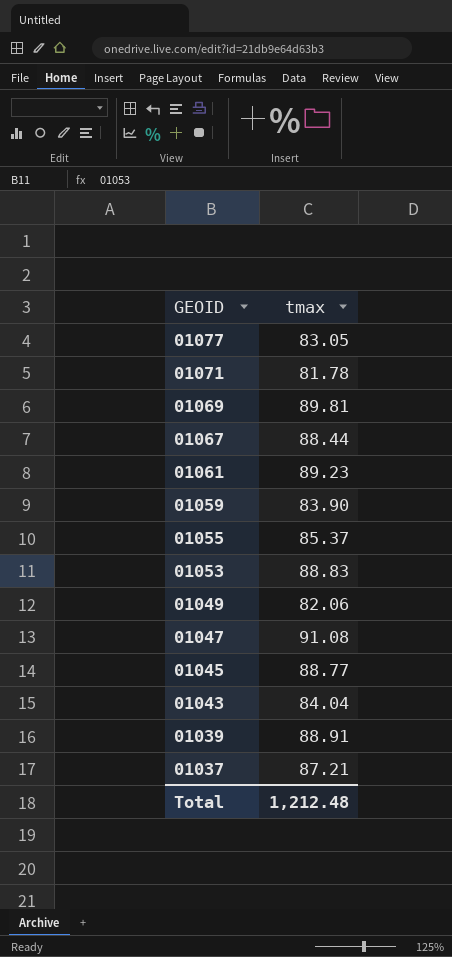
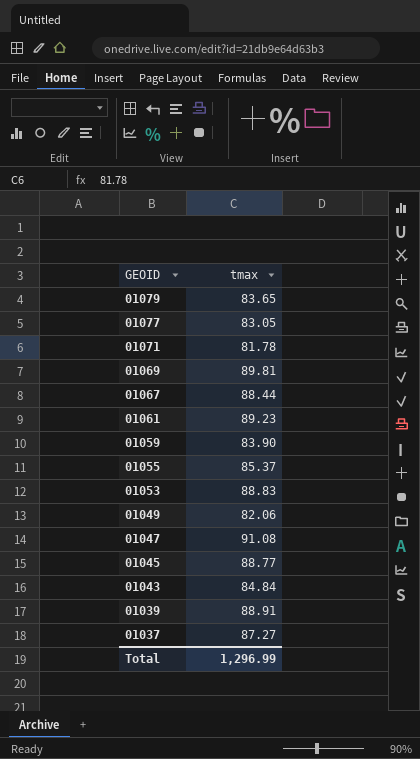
row 01079: none -> 83.65
01043 | tmax: 84.04 -> 84.84
01037 | tmax: 87.21 -> 87.27
Total | tmax: 1,212.48 -> 1,296.99

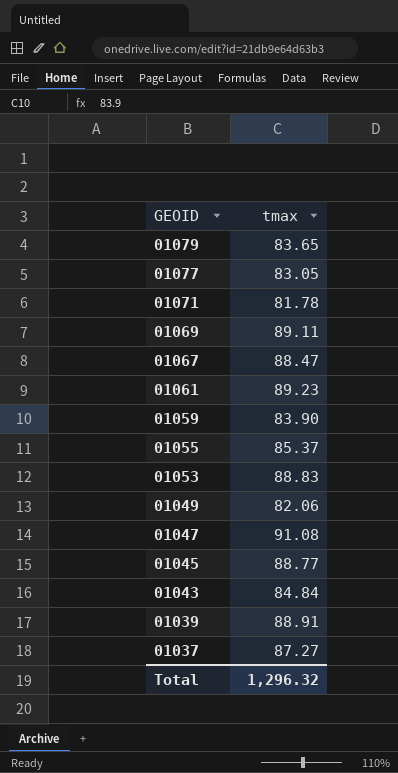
01069 | tmax: 89.81 -> 89.11
01067 | tmax: 88.44 -> 88.47
Total | tmax: 1,296.99 -> 1,296.32

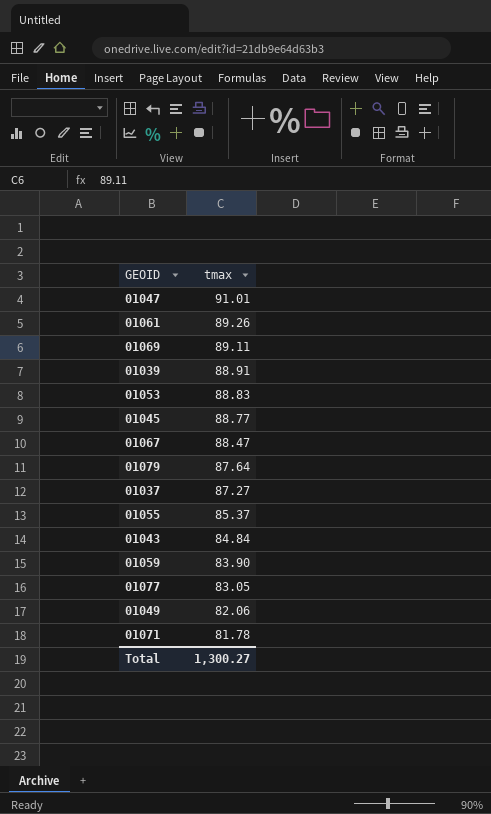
row order: GEOID descending -> tmax descending
01047 | tmax: 91.08 -> 91.01
01061 | tmax: 89.23 -> 89.26
01079 | tmax: 83.65 -> 87.64
Total | tmax: 1,296.32 -> 1,300.27

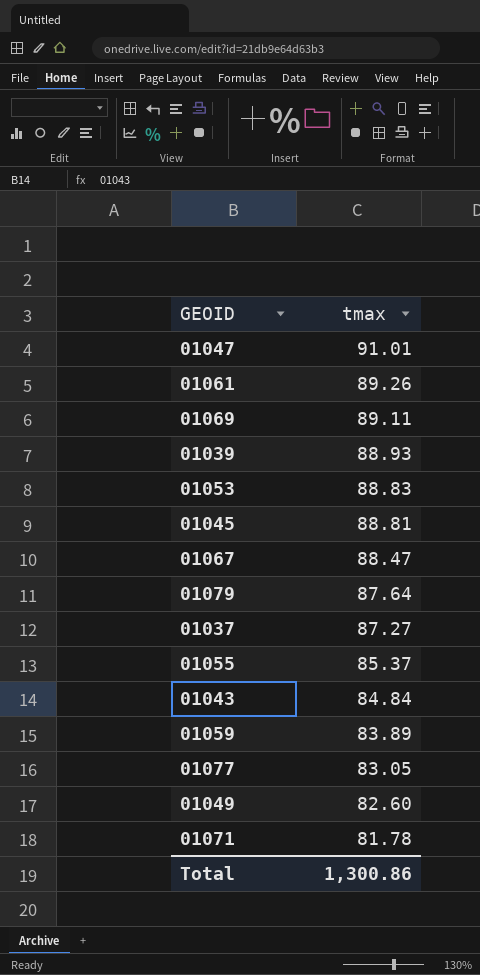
01039 | tmax: 88.91 -> 88.93
01045 | tmax: 88.77 -> 88.81
01059 | tmax: 83.90 -> 83.89
01049 | tmax: 82.06 -> 82.60
Total | tmax: 1,300.27 -> 1,300.86

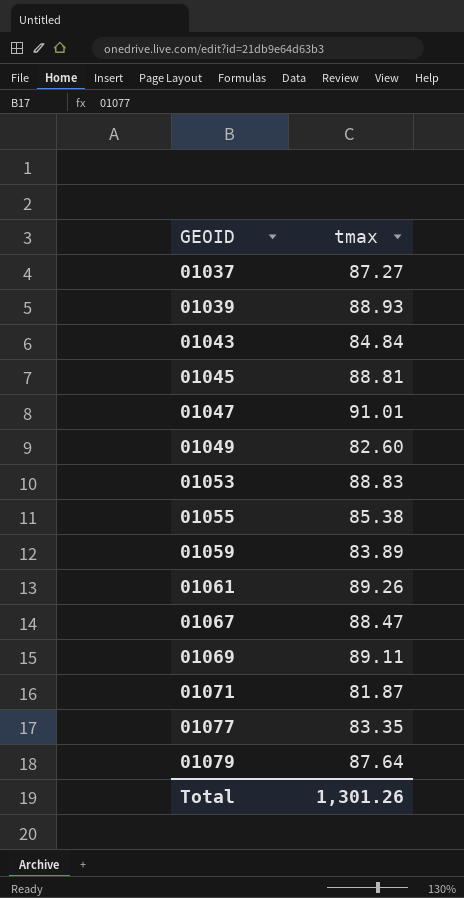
row order: tmax descending -> GEOID ascending
01055 | tmax: 85.37 -> 85.38
01071 | tmax: 81.78 -> 81.87
01077 | tmax: 83.05 -> 83.35
Total | tmax: 1,300.86 -> 1,301.26

